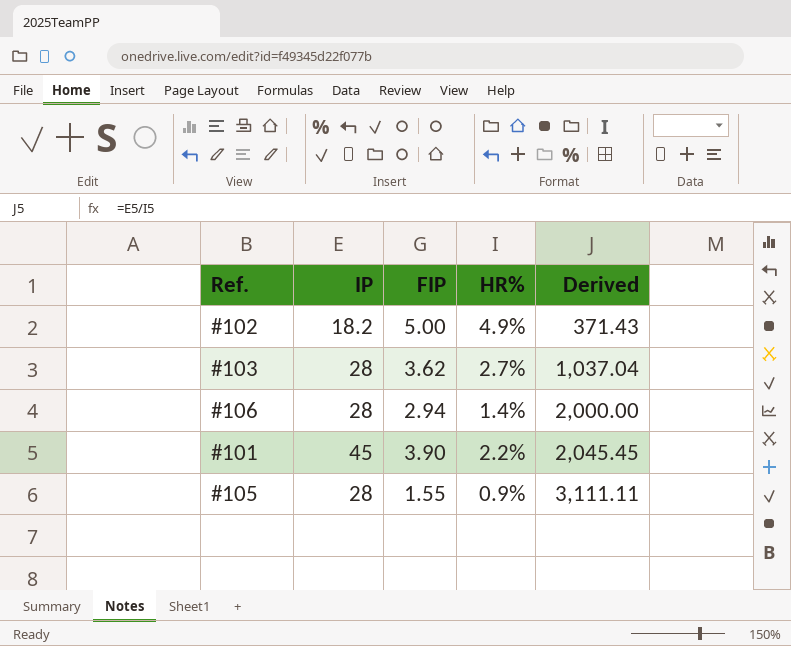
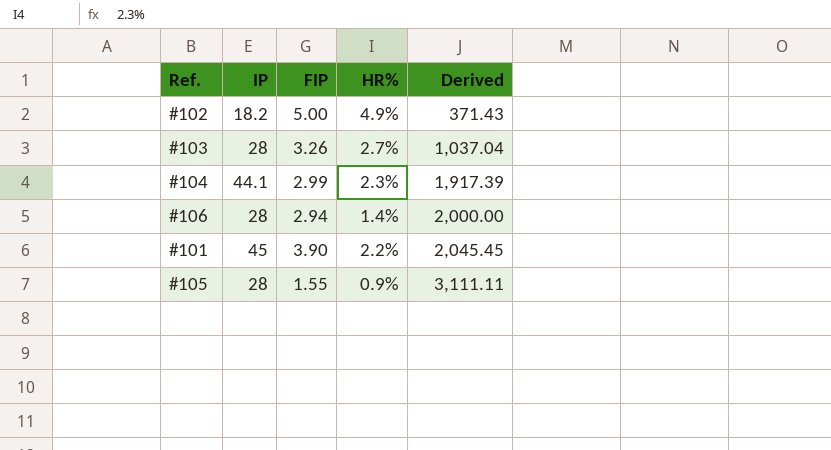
#103 | FIP: 3.62 -> 3.26
row #104: none -> 44.1 | 2.99 | 2.3% | 1,917.39

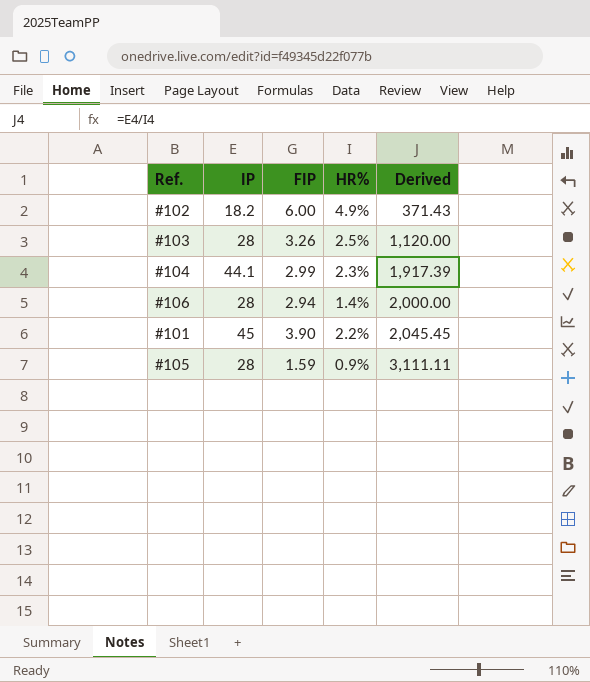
#102 | FIP: 5.00 -> 6.00
#103 | HR%: 2.7% -> 2.5%
#103 | Derived: 1,037.04 -> 1,120.00
#105 | FIP: 1.55 -> 1.59

